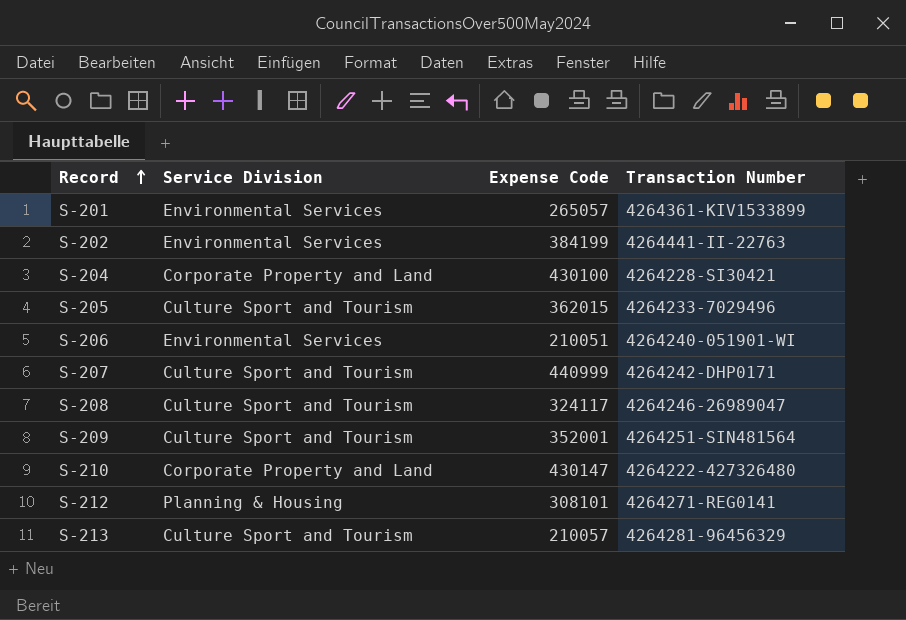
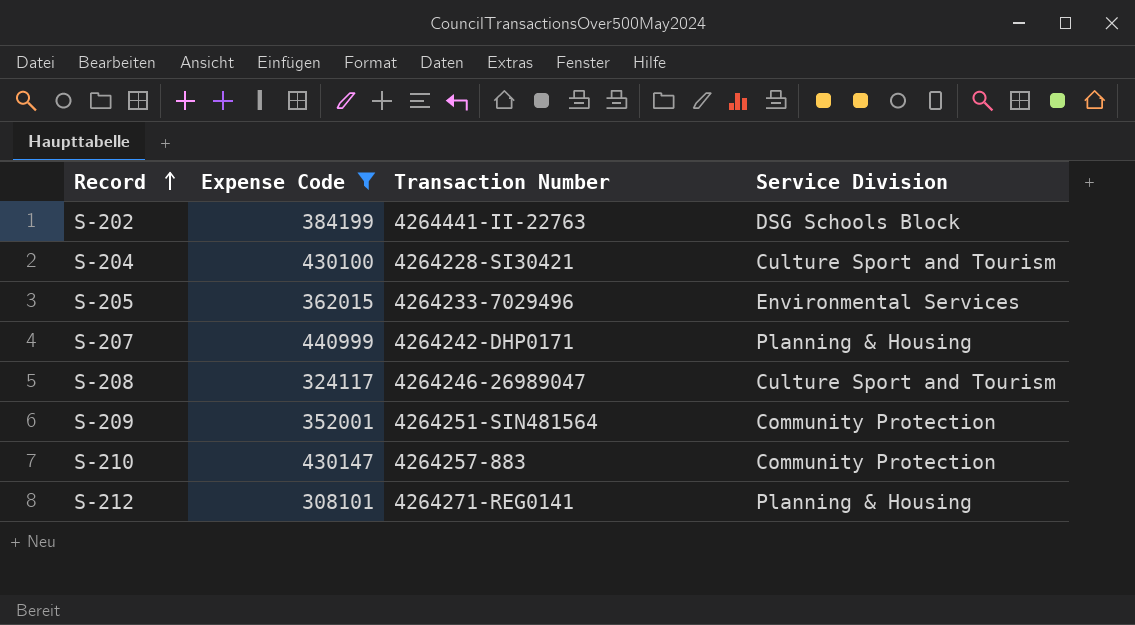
filter: none -> Expense Code >= 308101
column Service Division | position: 2 -> 4
S-202 | Service Division: Environmental Services -> DSG Schools Block
S-204 | Service Division: Corporate Property and Land -> Culture Sport and Tourism
S-205 | Service Division: Culture Sport and Tourism -> Environmental Services
S-207 | Service Division: Culture Sport and Tourism -> Planning & Housing
S-209 | Service Division: Culture Sport and Tourism -> Community Protection
S-210 | Transaction Number: 4264222-427326480 -> 4264257-883
S-210 | Service Division: Corporate Property and Land -> Community Protection

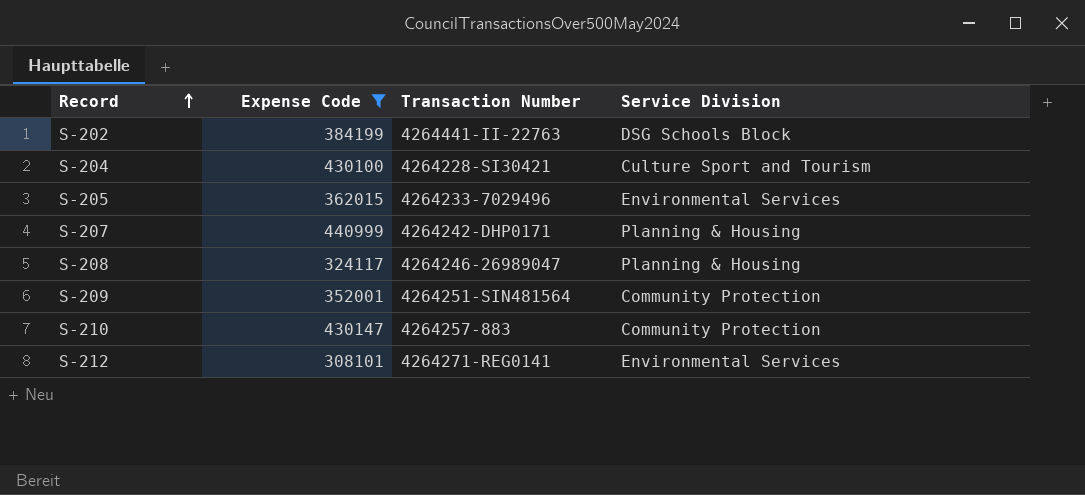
S-208 | Service Division: Culture Sport and Tourism -> Planning & Housing
S-212 | Service Division: Planning & Housing -> Environmental Services

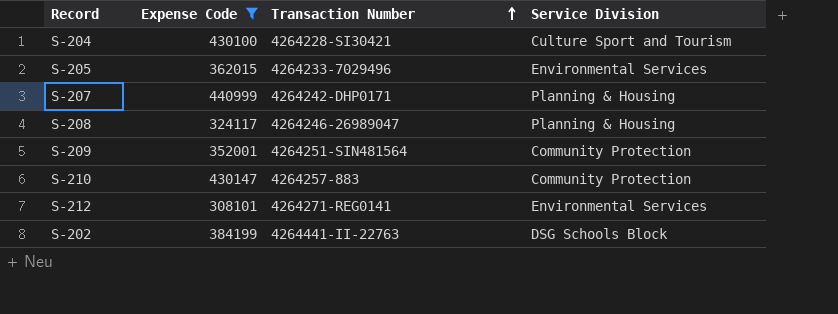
row order: Record ascending -> Transaction Number ascending

